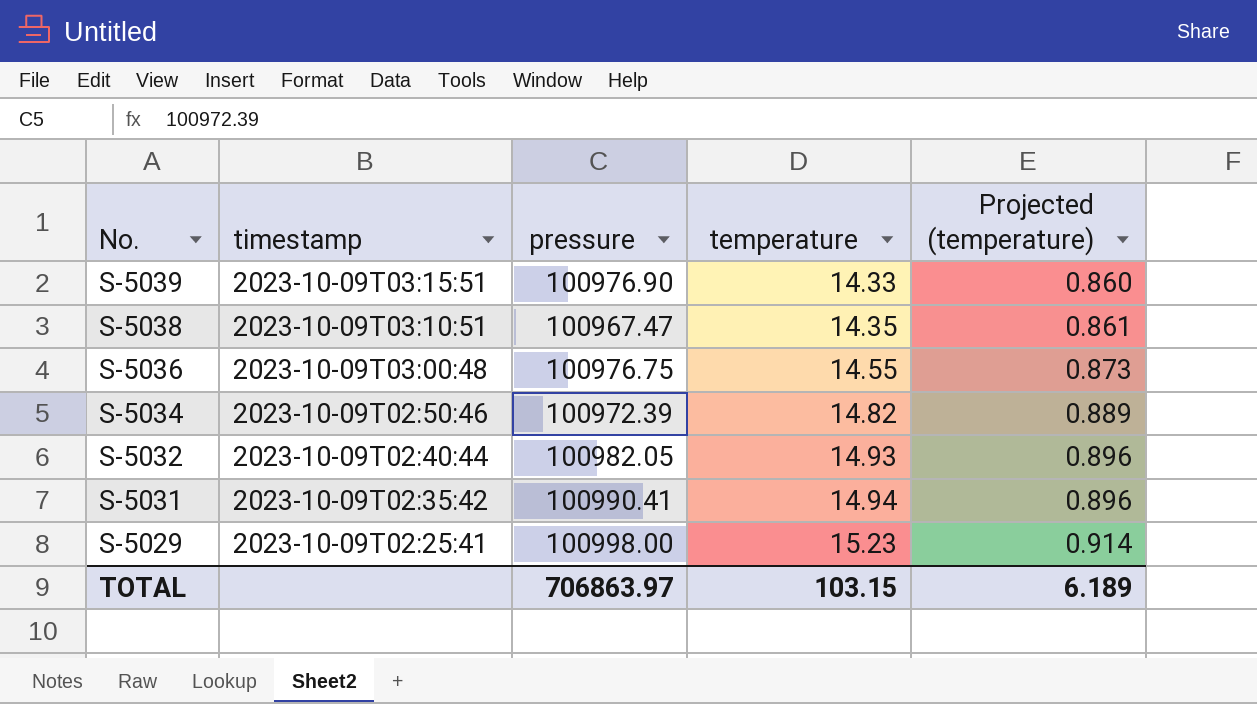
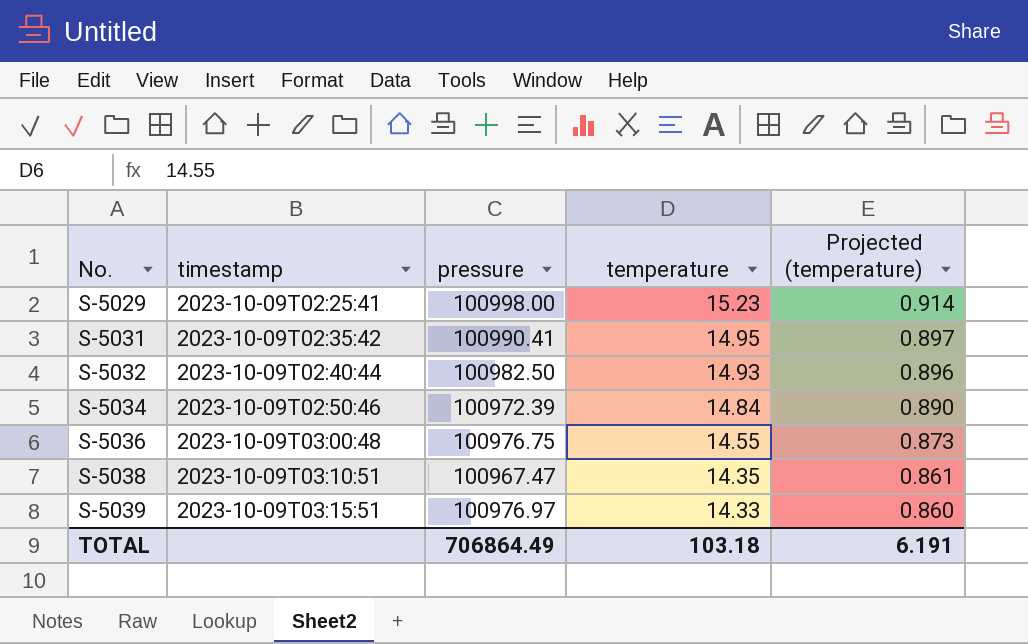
row order: No. descending -> No. ascending
S-5031 | temperature: 14.94 -> 14.95
S-5031 | Projected (temperature): 0.896 -> 0.897
S-5032 | pressure: 100982.05 -> 100982.50
S-5034 | temperature: 14.82 -> 14.84
S-5034 | Projected (temperature): 0.889 -> 0.890
S-5039 | pressure: 100976.90 -> 100976.97
TOTAL | pressure: 706863.97 -> 706864.49
TOTAL | temperature: 103.15 -> 103.18
TOTAL | Projected (temperature): 6.189 -> 6.191

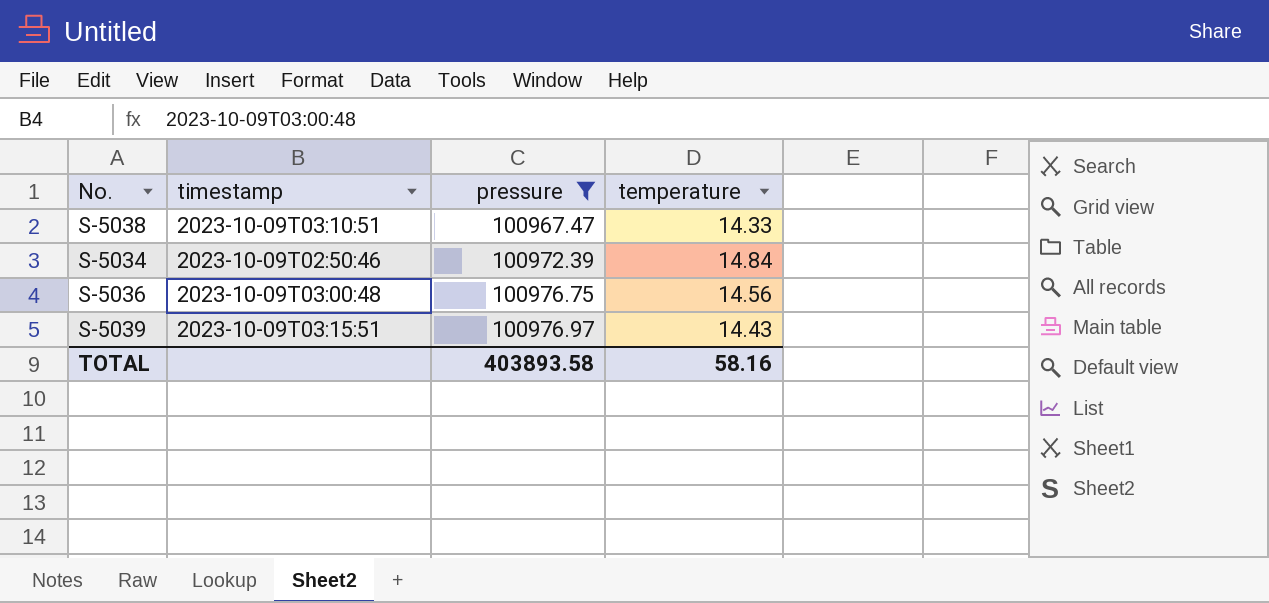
filter: none -> pressure <= 100976.97
row order: No. ascending -> pressure ascending
column Projected (temperature) | formula: [temperature] * 0.06 -> none
S-5038 | temperature: 14.35 -> 14.33
S-5036 | temperature: 14.55 -> 14.56
S-5039 | temperature: 14.33 -> 14.43
TOTAL | pressure: 706864.49 -> 403893.58
TOTAL | temperature: 103.18 -> 58.16

